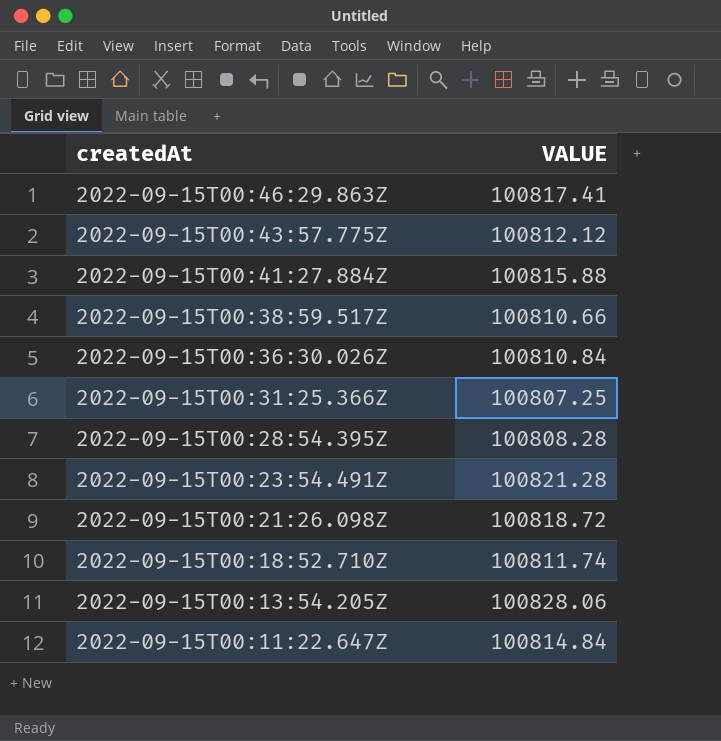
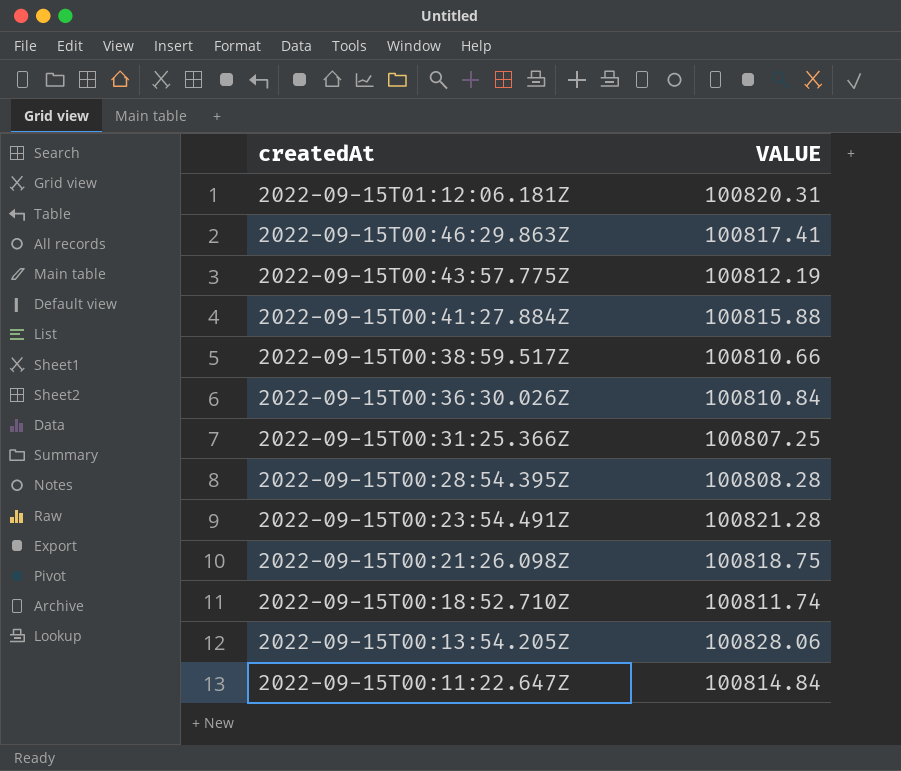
row 2022-09-15T01:12:06.181Z: none -> 100820.31
2022-09-15T00:43:57.775Z | VALUE: 100812.12 -> 100812.19
2022-09-15T00:21:26.098Z | VALUE: 100818.72 -> 100818.75

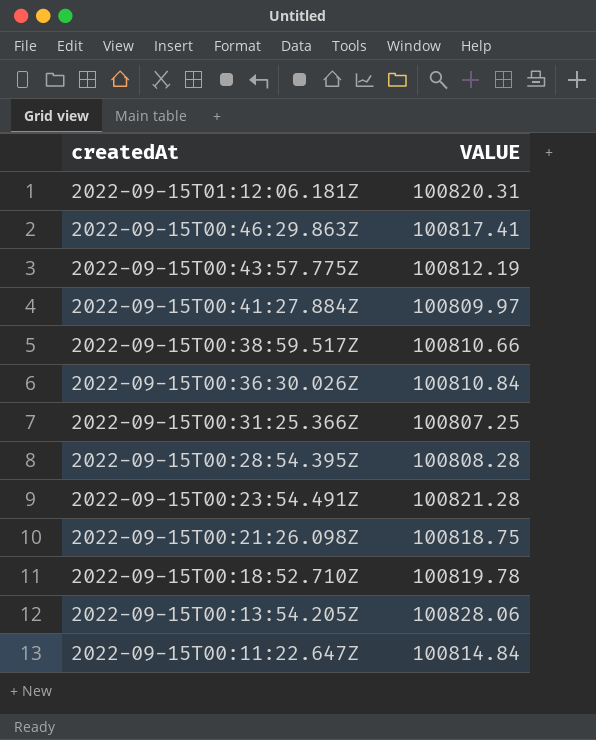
2022-09-15T00:41:27.884Z | VALUE: 100815.88 -> 100809.97
2022-09-15T00:18:52.710Z | VALUE: 100811.74 -> 100819.78

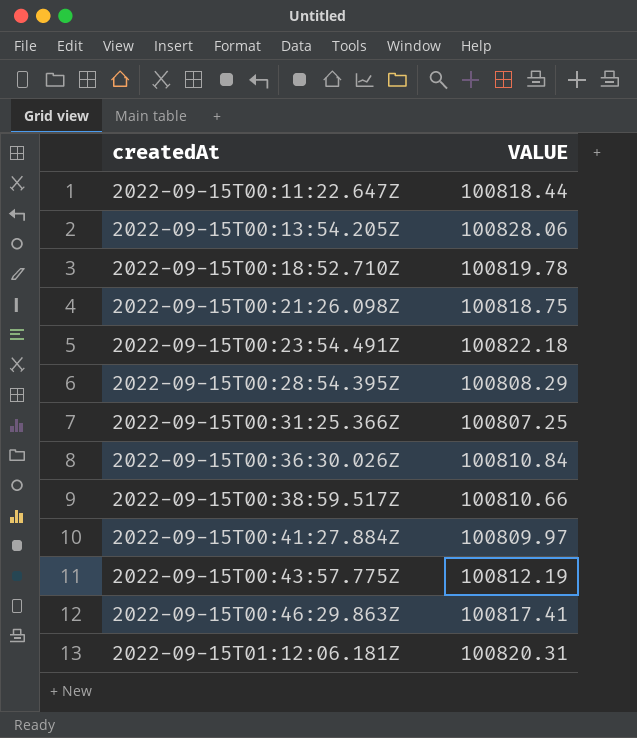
row order: createdAt descending -> createdAt ascending
2022-09-15T00:11:22.647Z | VALUE: 100814.84 -> 100818.44
2022-09-15T00:23:54.491Z | VALUE: 100821.28 -> 100822.18
2022-09-15T00:28:54.395Z | VALUE: 100808.28 -> 100808.29

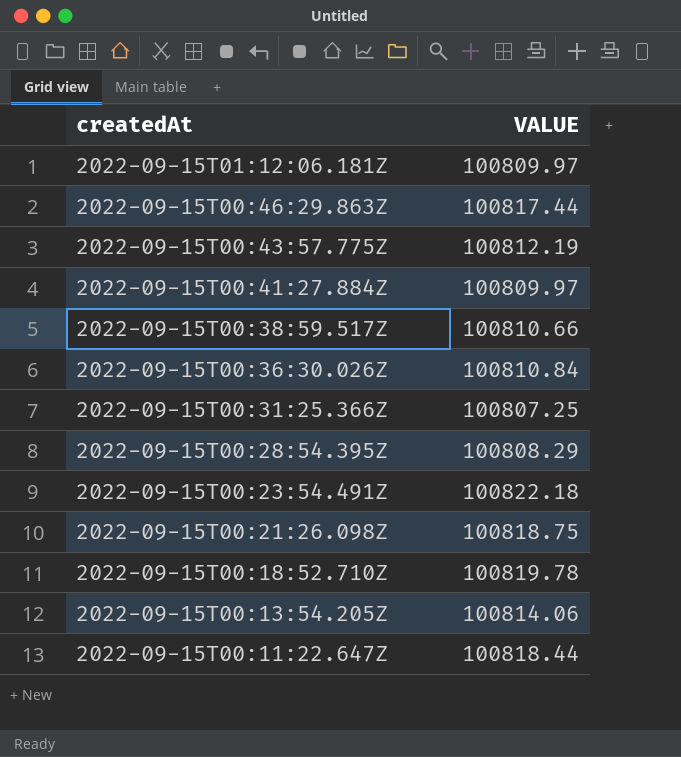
row order: createdAt ascending -> createdAt descending
2022-09-15T01:12:06.181Z | VALUE: 100820.31 -> 100809.97
2022-09-15T00:46:29.863Z | VALUE: 100817.41 -> 100817.44
2022-09-15T00:13:54.205Z | VALUE: 100828.06 -> 100814.06

